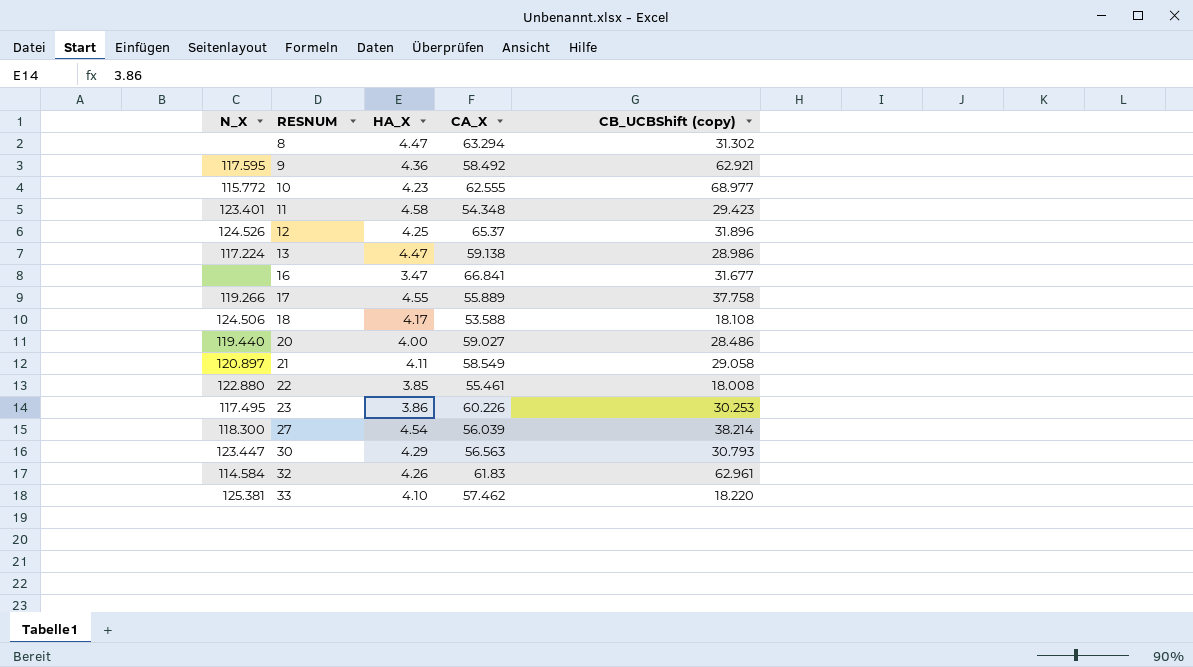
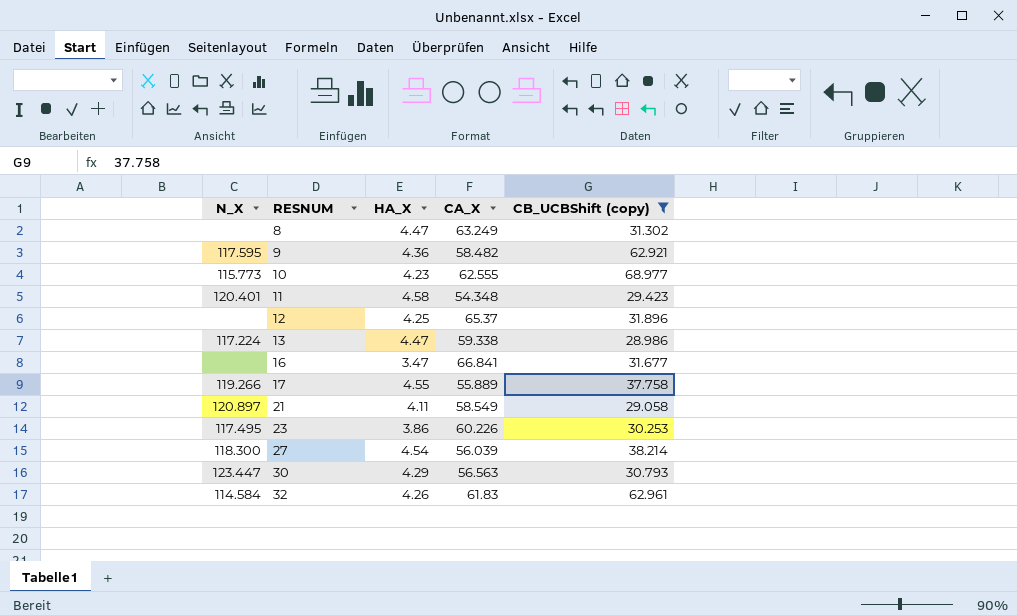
filter: none -> CB_UCBShift (copy) >= 28.986
8 | CA_X: 63.294 -> 63.249
9 | CA_X: 58.492 -> 58.482
10 | N_X: 115.772 -> 115.773
11 | N_X: 123.401 -> 120.401
12 | N_X: 124.526 -> none
13 | CA_X: 59.138 -> 59.338

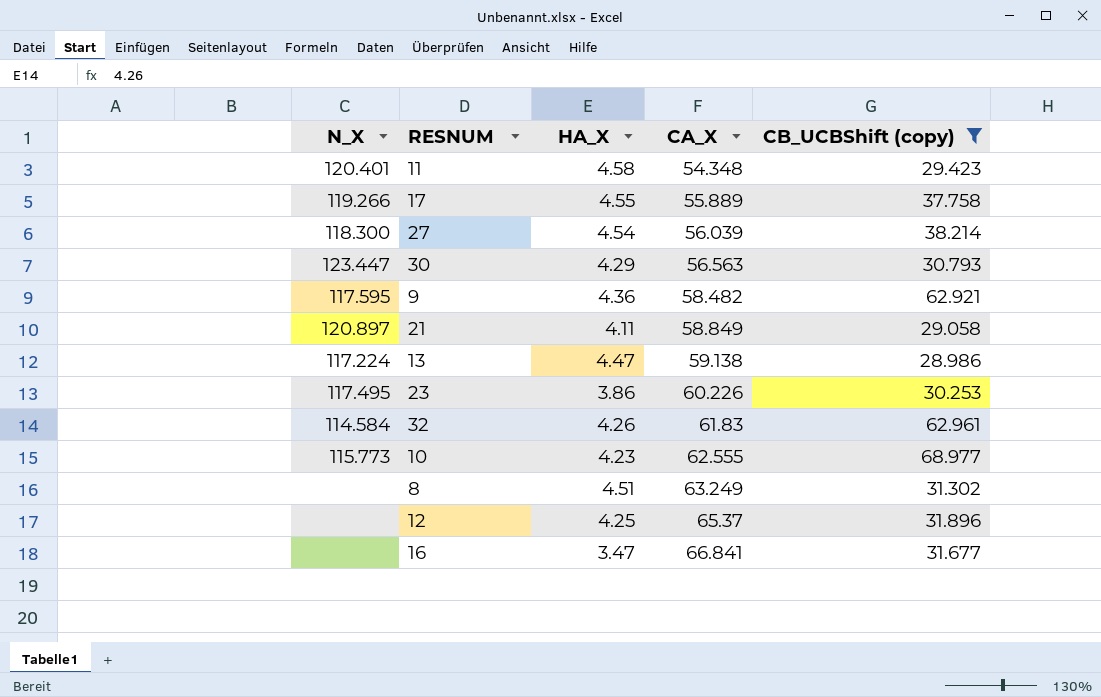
row order: RESNUM ascending -> CA_X ascending
21 | CA_X: 58.549 -> 58.849
13 | CA_X: 59.338 -> 59.138
8 | HA_X: 4.47 -> 4.51

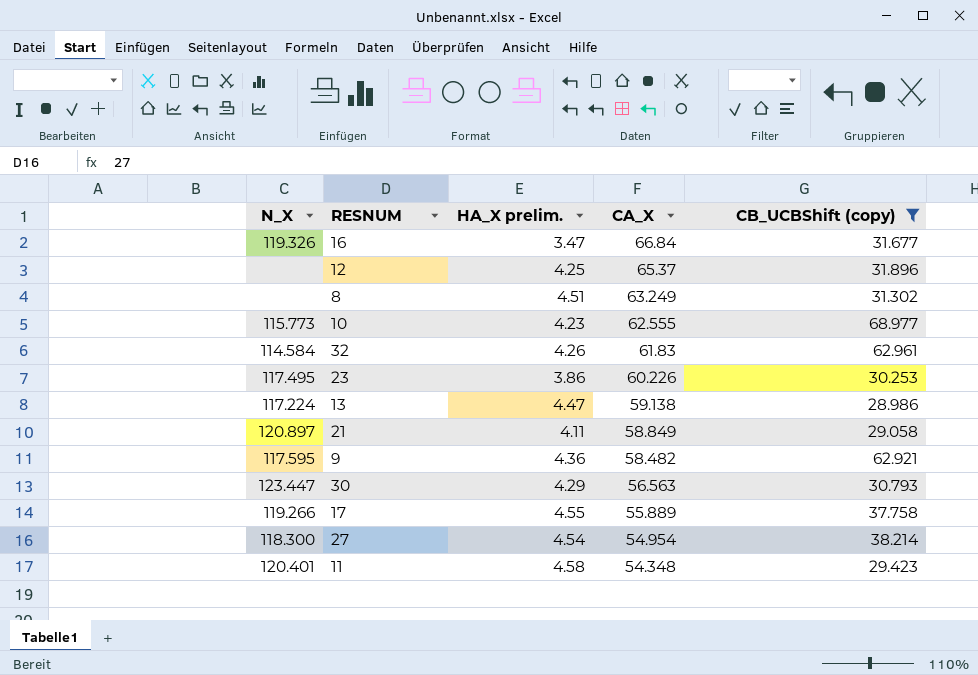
row order: CA_X ascending -> CA_X descending
column name: HA_X -> HA_X prelim.
16 | N_X: none -> 119.326
16 | CA_X: 66.841 -> 66.84
27 | CA_X: 56.039 -> 54.954

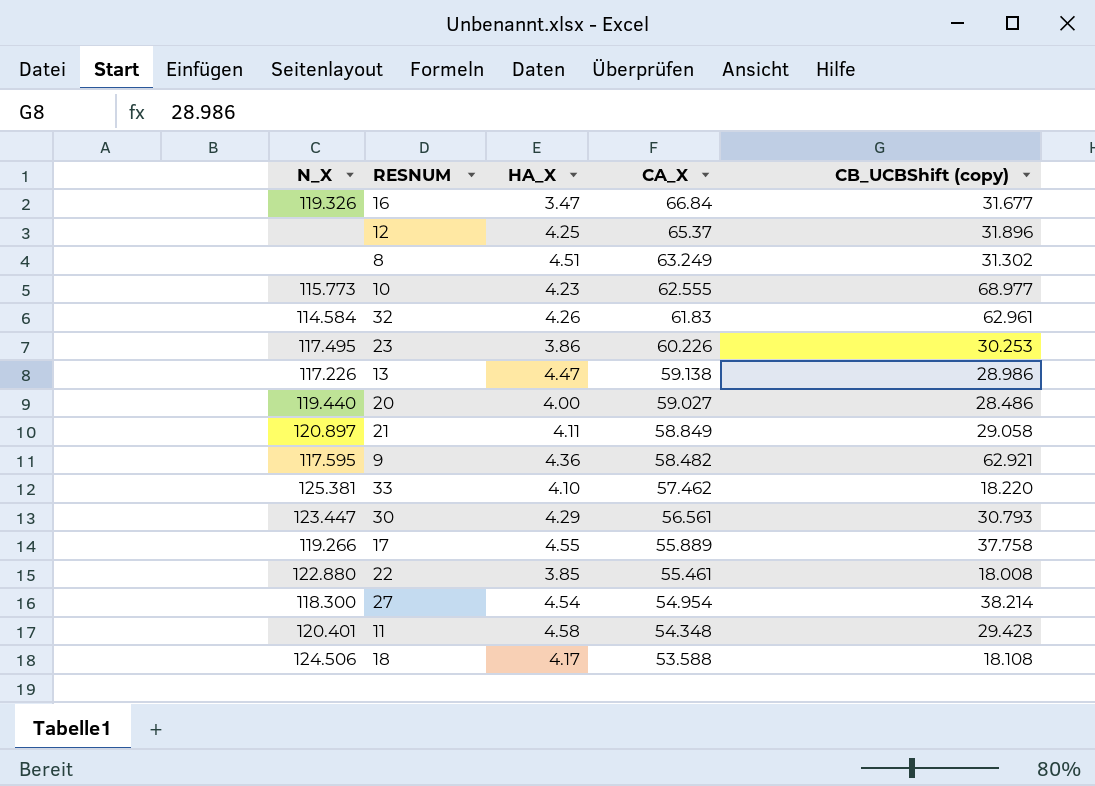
filter: CB_UCBShift (copy) >= 28.986 -> none
column name: HA_X prelim. -> HA_X
13 | N_X: 117.224 -> 117.226
30 | CA_X: 56.563 -> 56.561

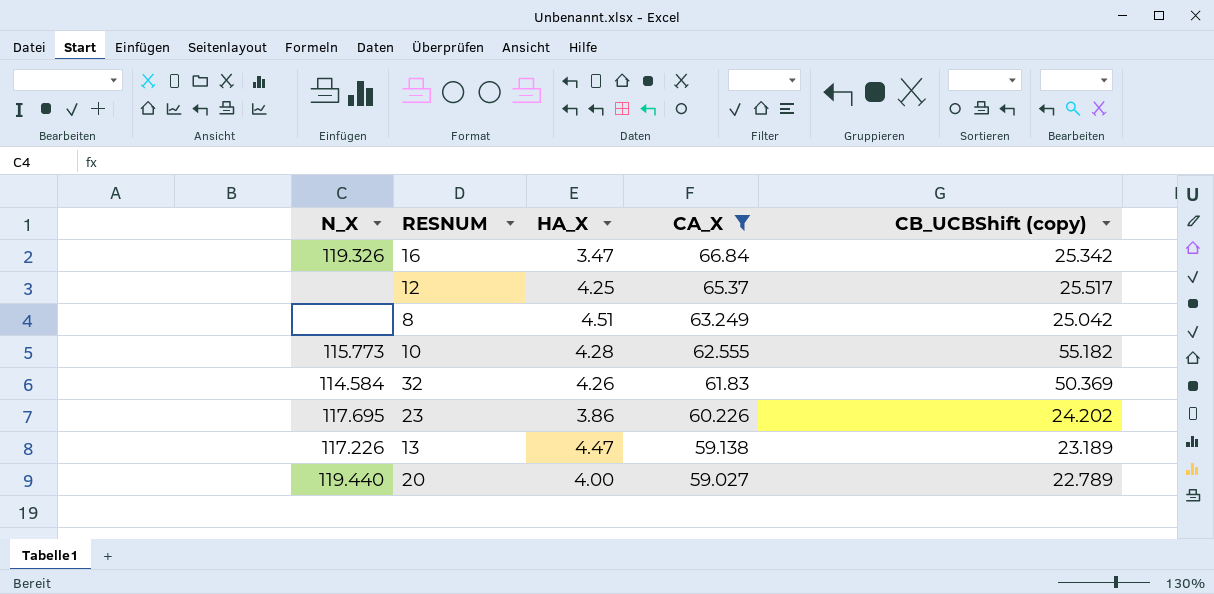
filter: none -> CA_X >= 59.027
16 | CB_UCBShift (copy): 31.677 -> 25.342
12 | CB_UCBShift (copy): 31.896 -> 25.517
8 | CB_UCBShift (copy): 31.302 -> 25.042
10 | HA_X: 4.23 -> 4.28
10 | CB_UCBShift (copy): 68.977 -> 55.182
32 | CB_UCBShift (copy): 62.961 -> 50.369
23 | N_X: 117.495 -> 117.695
23 | CB_UCBShift (copy): 30.253 -> 24.202
13 | CB_UCBShift (copy): 28.986 -> 23.189
20 | CB_UCBShift (copy): 28.486 -> 22.789

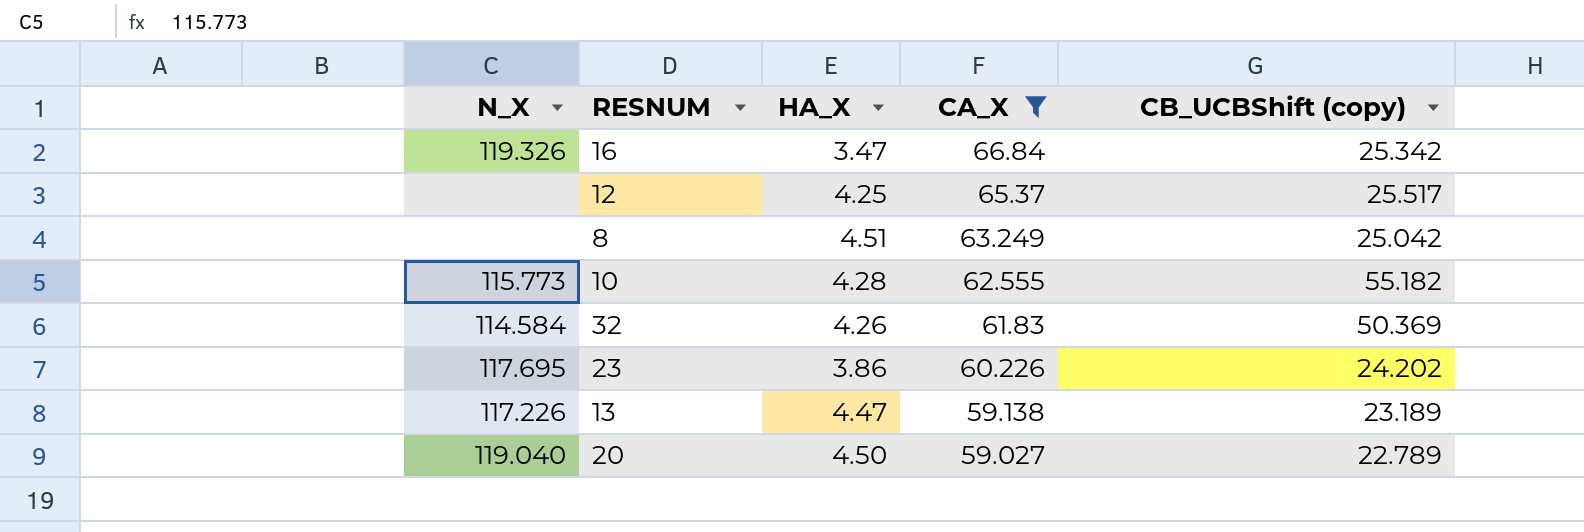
20 | N_X: 119.440 -> 119.040
20 | HA_X: 4.00 -> 4.50

